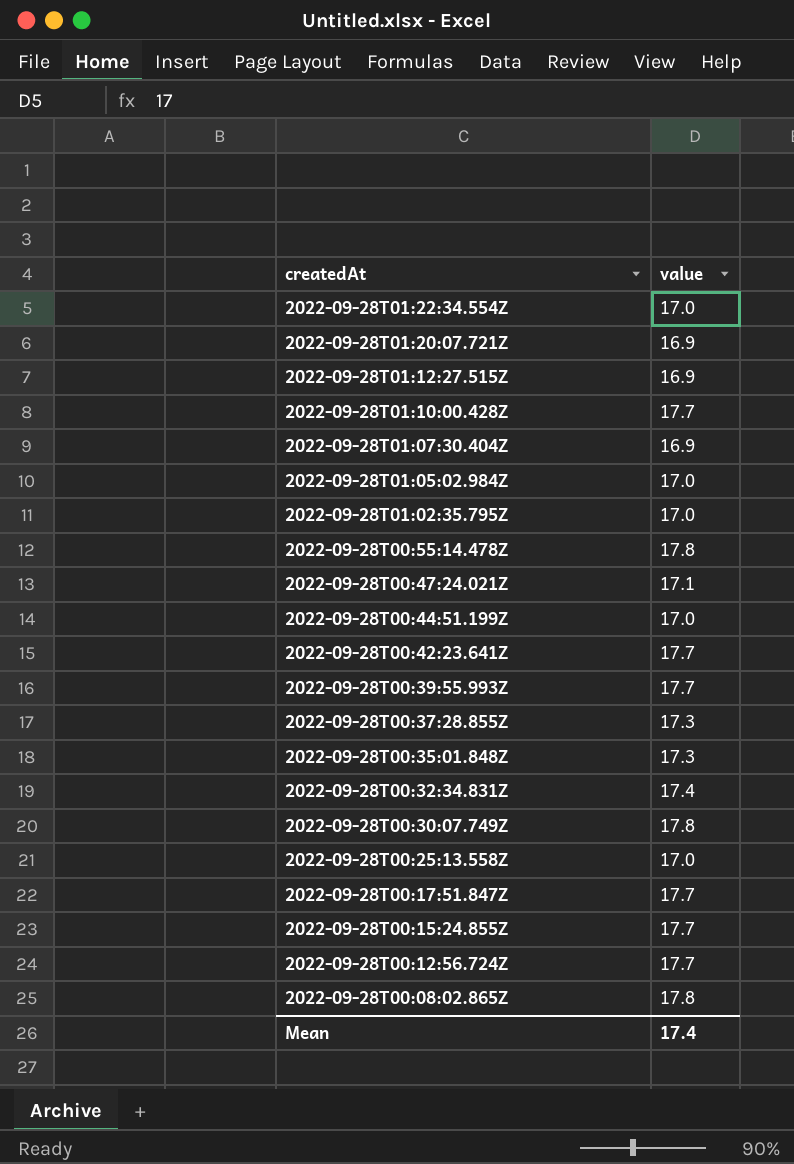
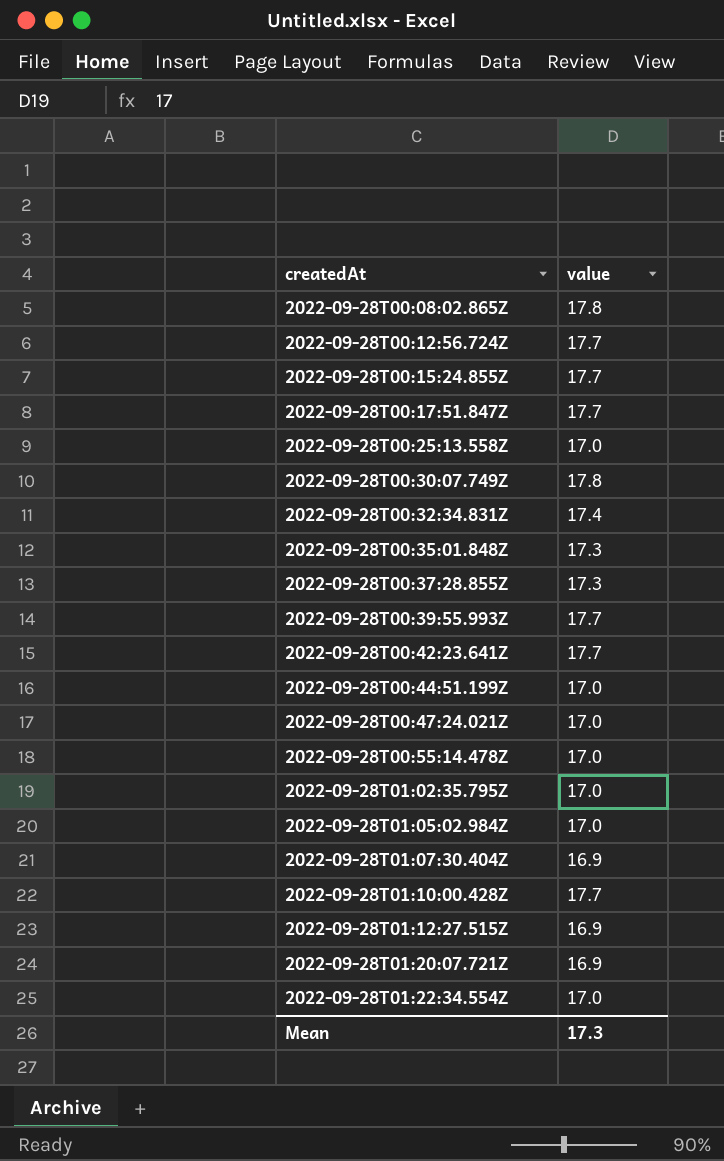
row order: createdAt descending -> createdAt ascending
2022-09-28T00:47:24.021Z | value: 17.1 -> 17.0
2022-09-28T00:55:14.478Z | value: 17.8 -> 17.0
Mean | value: 17.4 -> 17.3

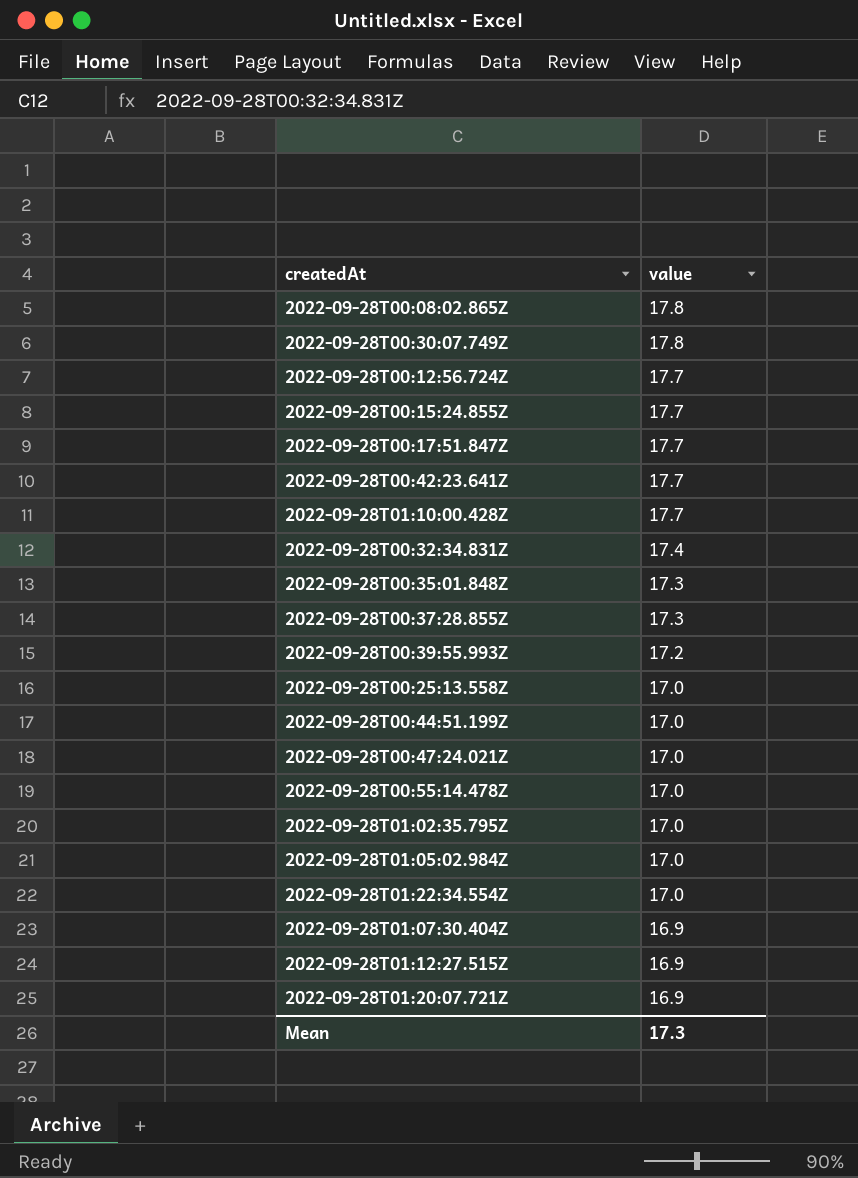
row order: createdAt ascending -> value descending
2022-09-28T00:39:55.993Z | value: 17.7 -> 17.2

